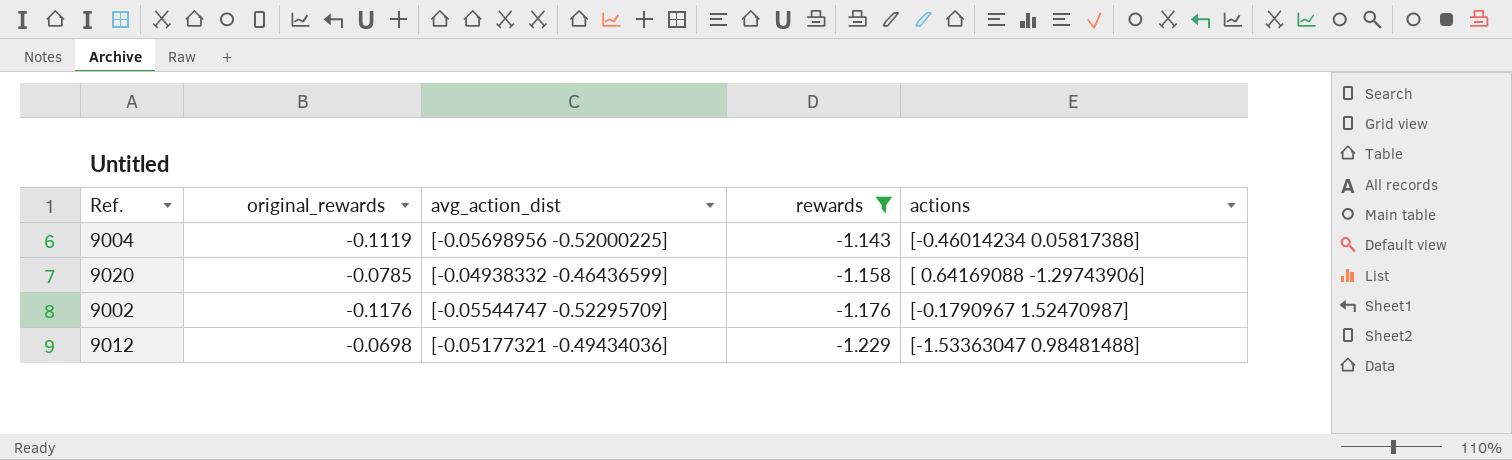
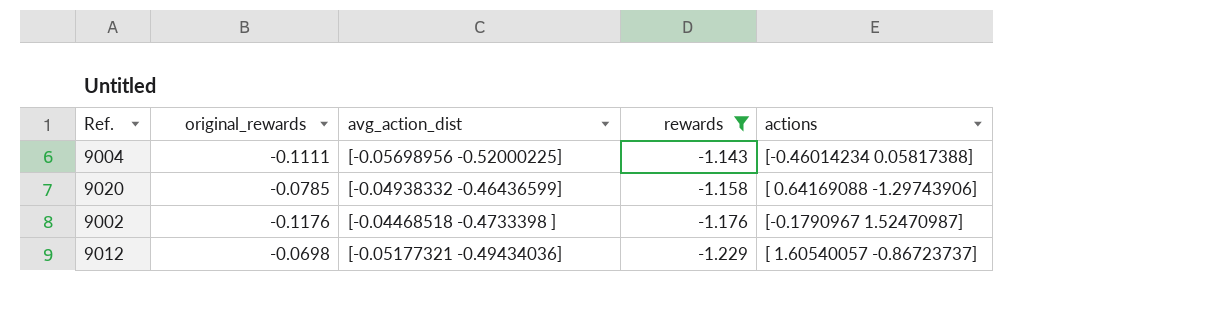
9004 | original_rewards: -0.1119 -> -0.1111
9002 | avg_action_dist: [-0.05544747 -0.52295709] -> [-0.04468518 -0.4733398 ]
9012 | actions: [-1.53363047 0.98481488] -> [ 1.60540057 -0.86723737]

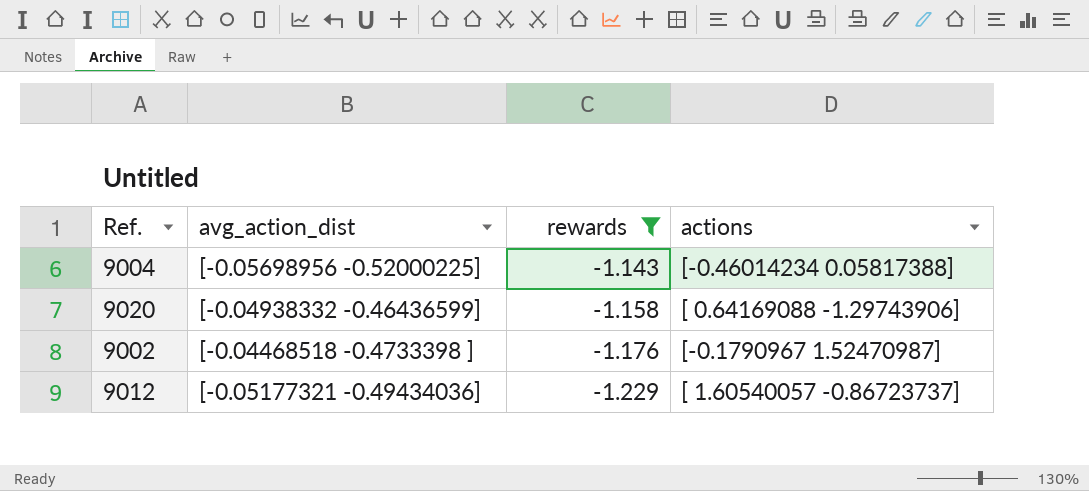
column original_rewards | position: 2 -> none

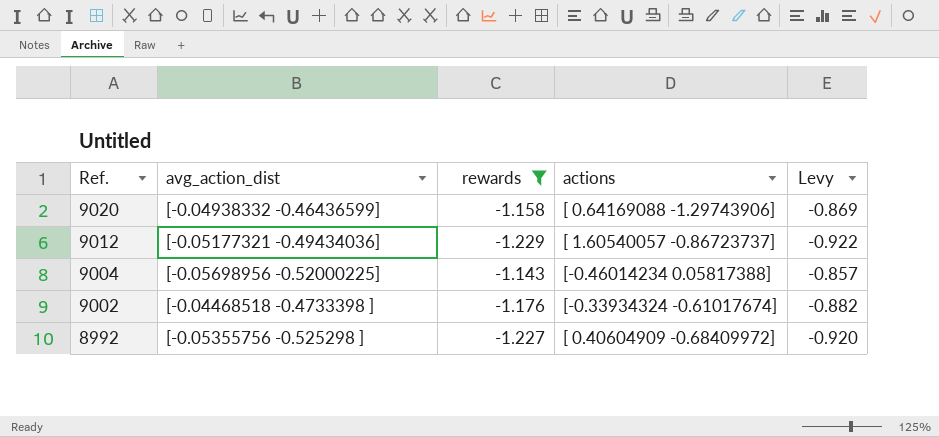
row order: rewards descending -> Ref. descending
column Levy | formula: none -> [rewards] * 0.75
9002 | actions: [-0.1790967 1.52470987] -> [-0.33934324 -0.61017674]
row 8992: none -> [-0.05355756 -0.525298 ] | -1.227 | [ 0.40604909 -0.68409972] | -0.920

